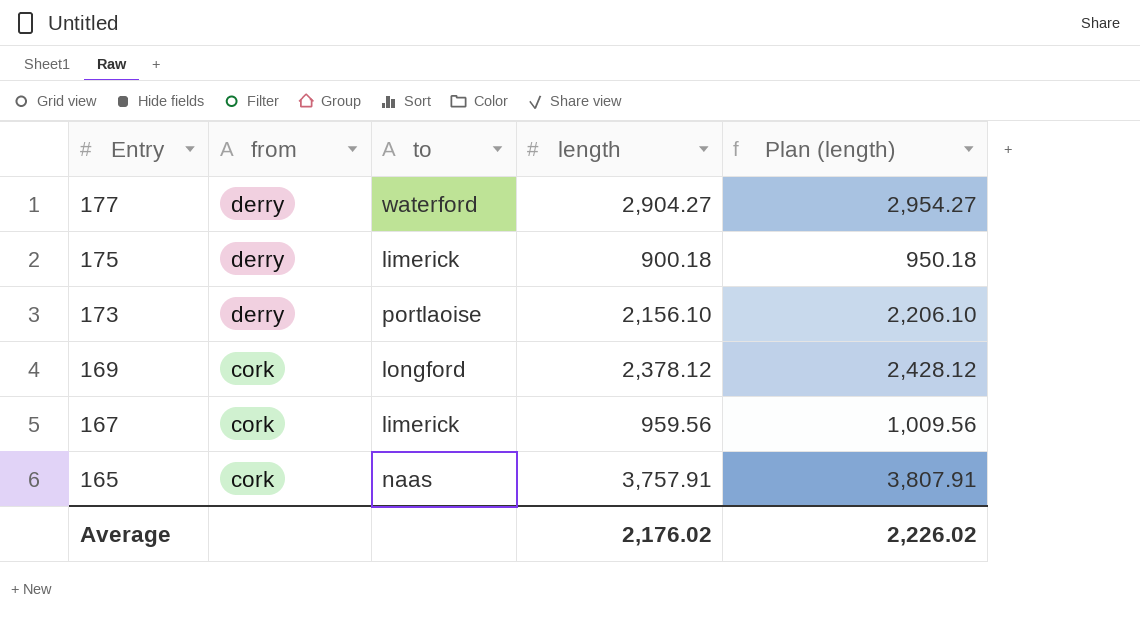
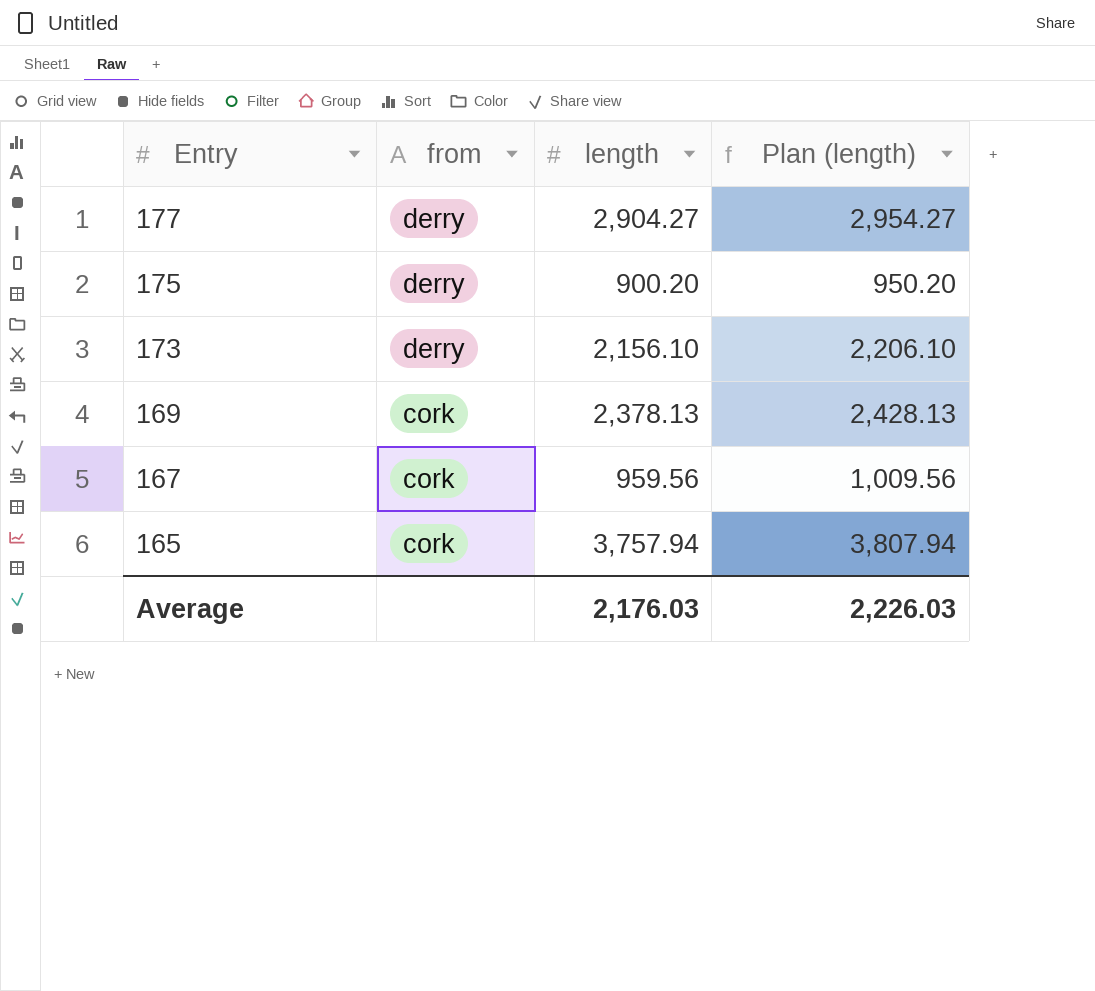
column to | position: 3 -> none
175 | length: 900.18 -> 900.20
175 | Plan (length): 950.18 -> 950.20
169 | length: 2,378.12 -> 2,378.13
169 | Plan (length): 2,428.12 -> 2,428.13
165 | length: 3,757.91 -> 3,757.94
165 | Plan (length): 3,807.91 -> 3,807.94
Average | length: 2,176.02 -> 2,176.03
Average | Plan (length): 2,226.02 -> 2,226.03

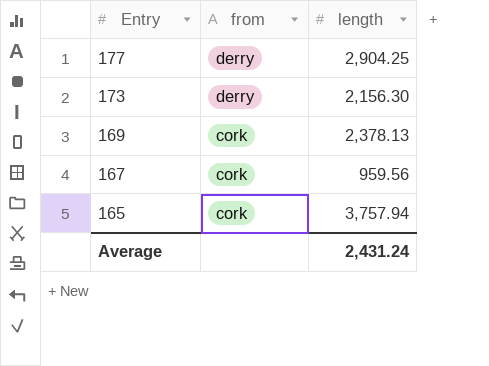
column Plan (length) | formula: [length] + 50 -> none
row 175: derry | 900.20 | 950.20 -> none
177 | length: 2,904.27 -> 2,904.25
173 | length: 2,156.10 -> 2,156.30
Average | length: 2,176.03 -> 2,431.24

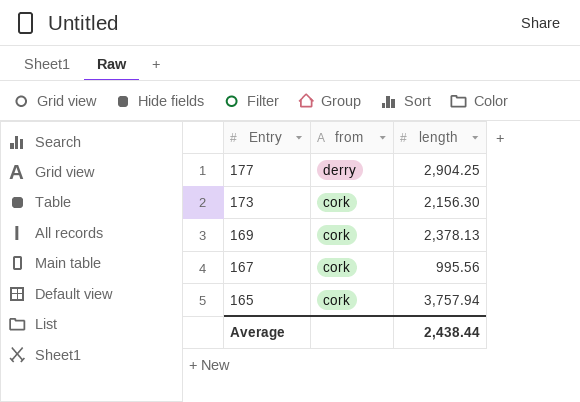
173 | from: derry -> cork
167 | length: 959.56 -> 995.56
Average | length: 2,431.24 -> 2,438.44

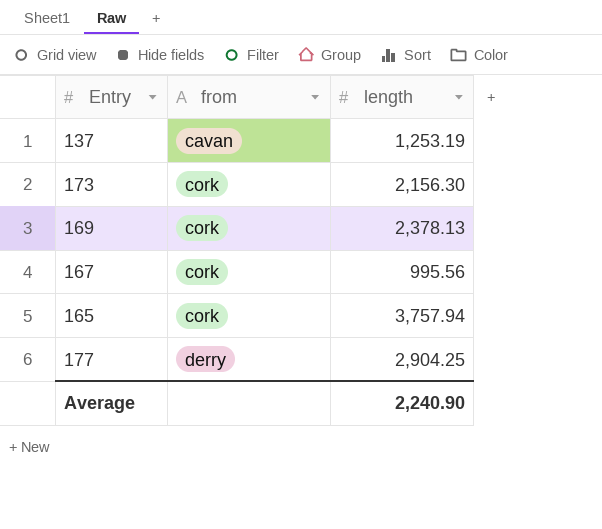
row order: Entry descending -> from ascending
row 137: none -> cavan | 1,253.19
Average | length: 2,438.44 -> 2,240.90

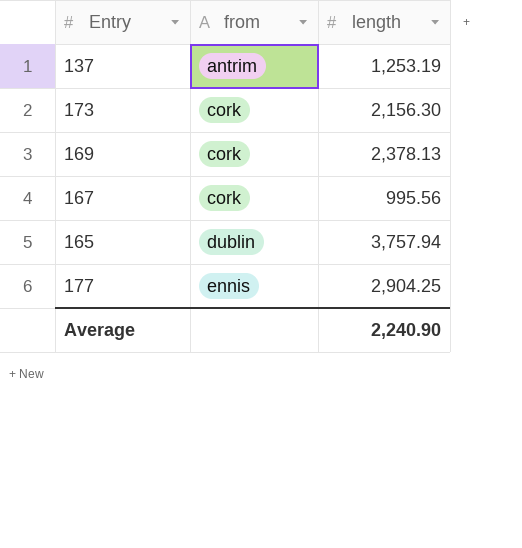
137 | from: cavan -> antrim
165 | from: cork -> dublin
177 | from: derry -> ennis

